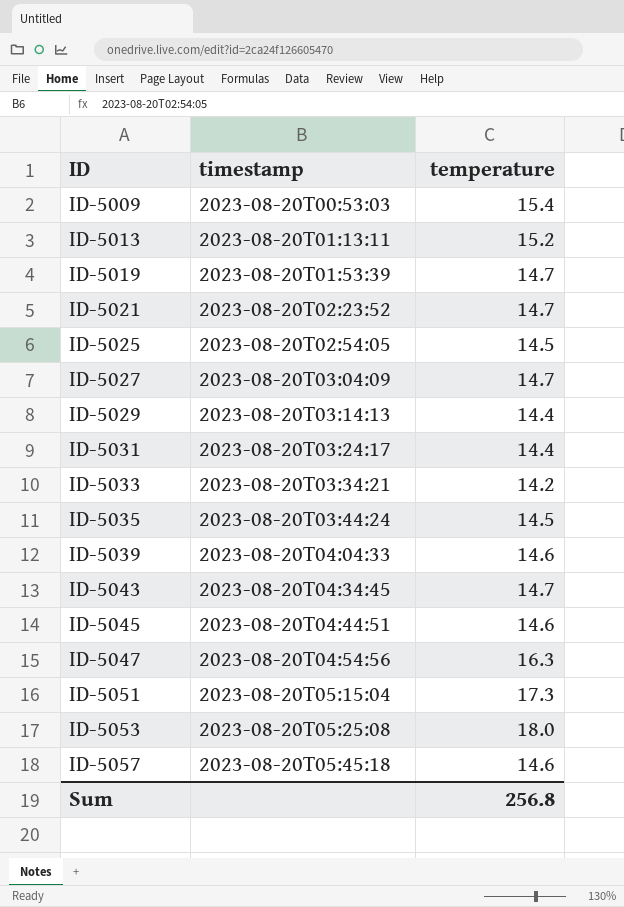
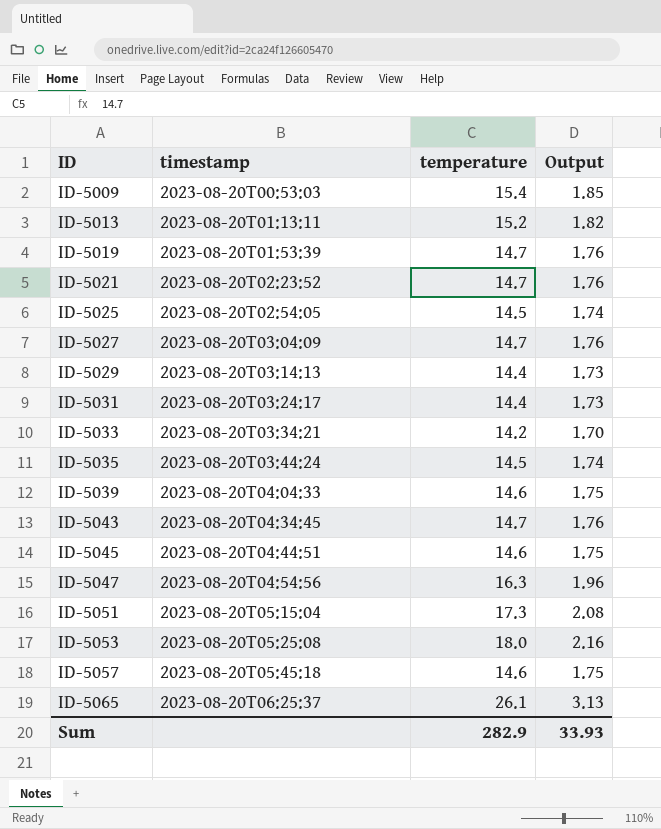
column Output | formula: none -> [temperature] * 0.12
row ID-5065: none -> 2023-08-20T06:25:37 | 26.1 | 3.13
Sum | temperature: 256.8 -> 282.9

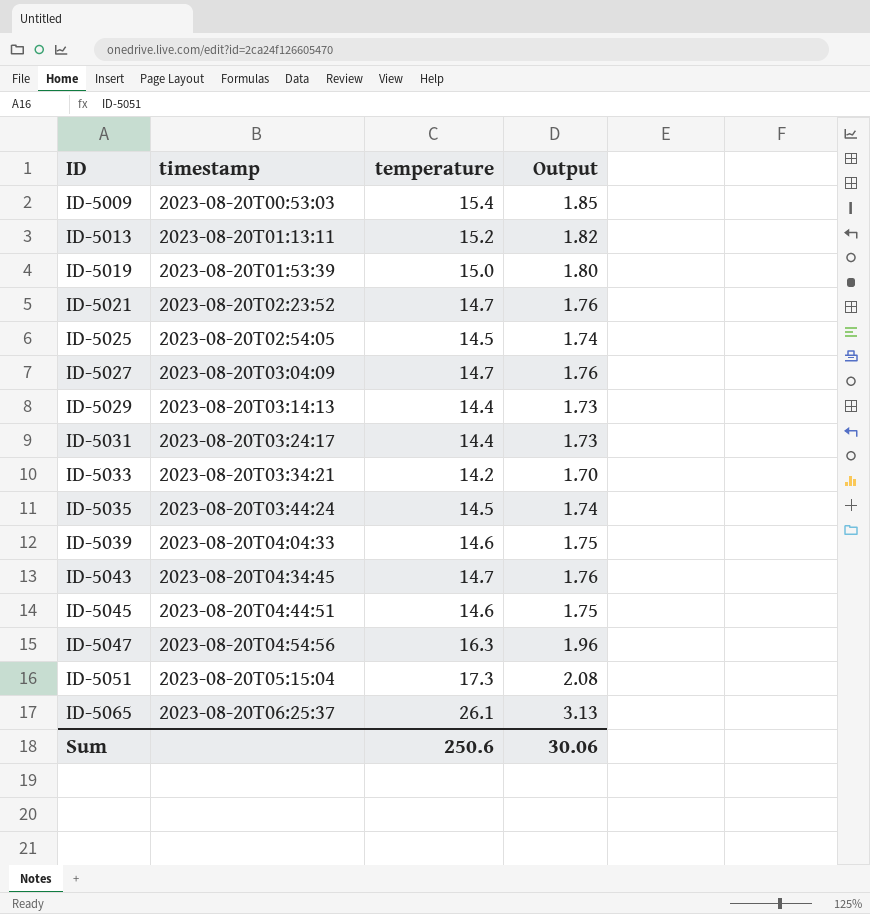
row ID-5053: 2023-08-20T05:25:08 | 18.0 | 2.16 -> none
row ID-5057: 2023-08-20T05:45:18 | 14.6 | 1.75 -> none
ID-5019 | temperature: 14.7 -> 15.0
ID-5019 | Output: 1.76 -> 1.80
Sum | temperature: 282.9 -> 250.6
Sum | Output: 33.93 -> 30.06

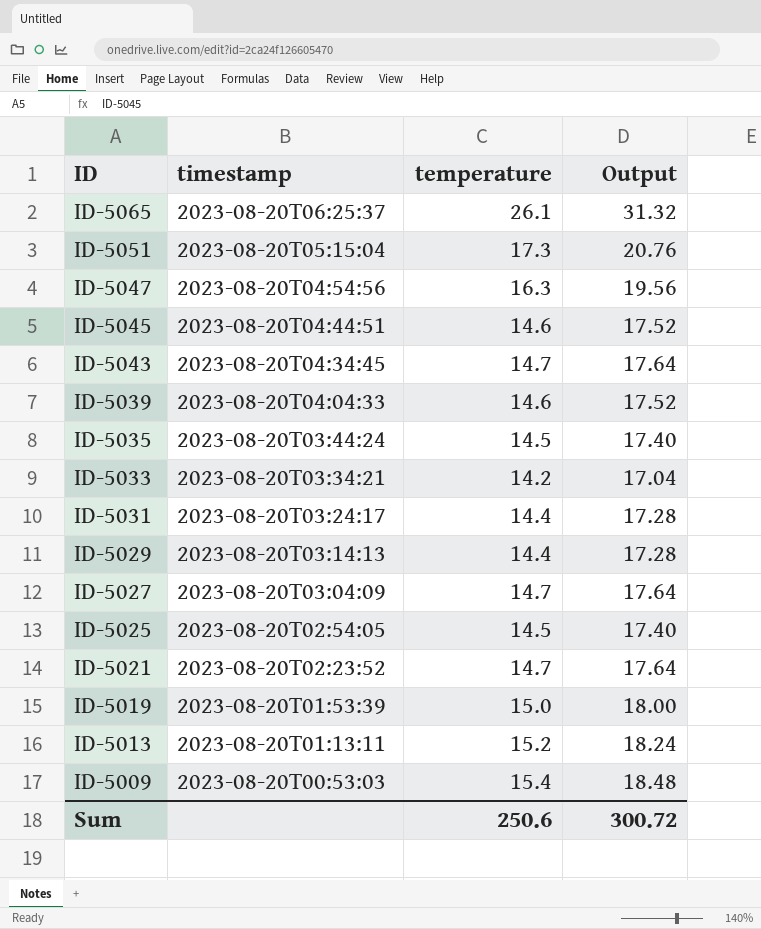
row order: ID ascending -> ID descending
column Output | formula: [temperature] * 0.12 -> [temperature] * 1.2
Sum | Output: 30.06 -> 300.72

